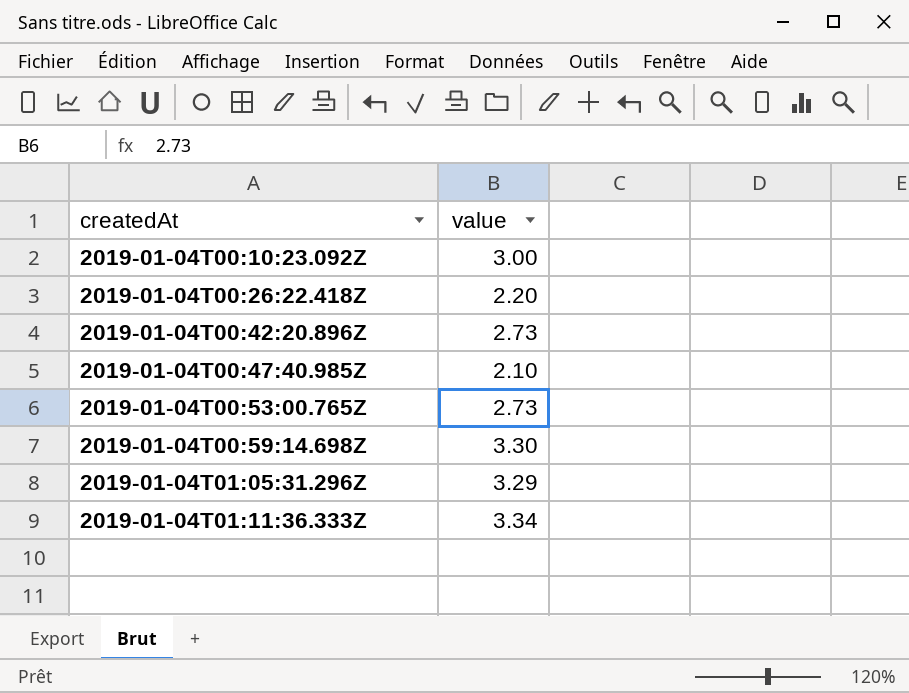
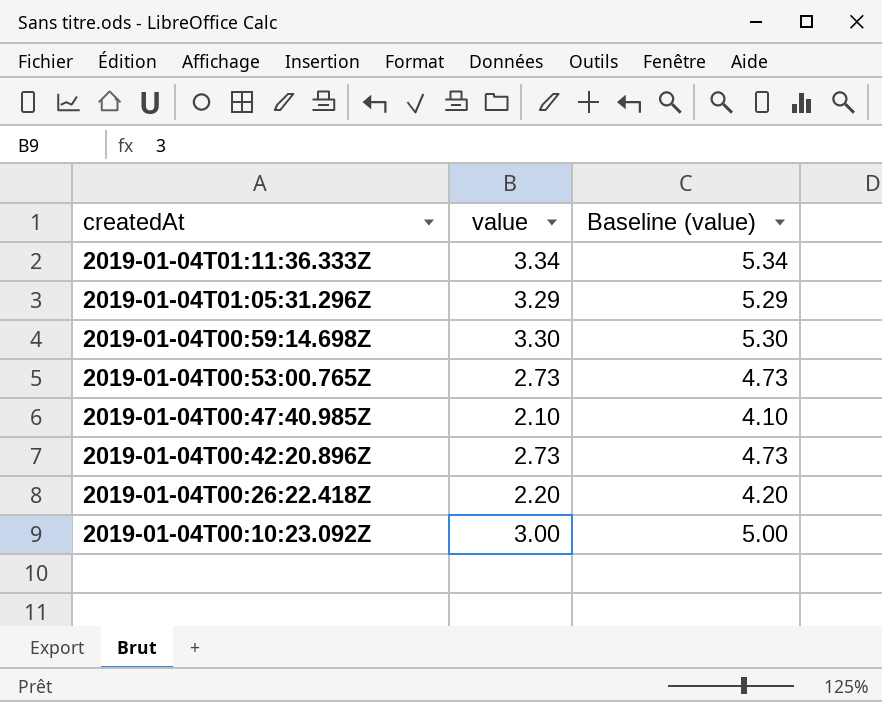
row order: createdAt ascending -> createdAt descending
column Baseline (value) | formula: none -> [value] + 2

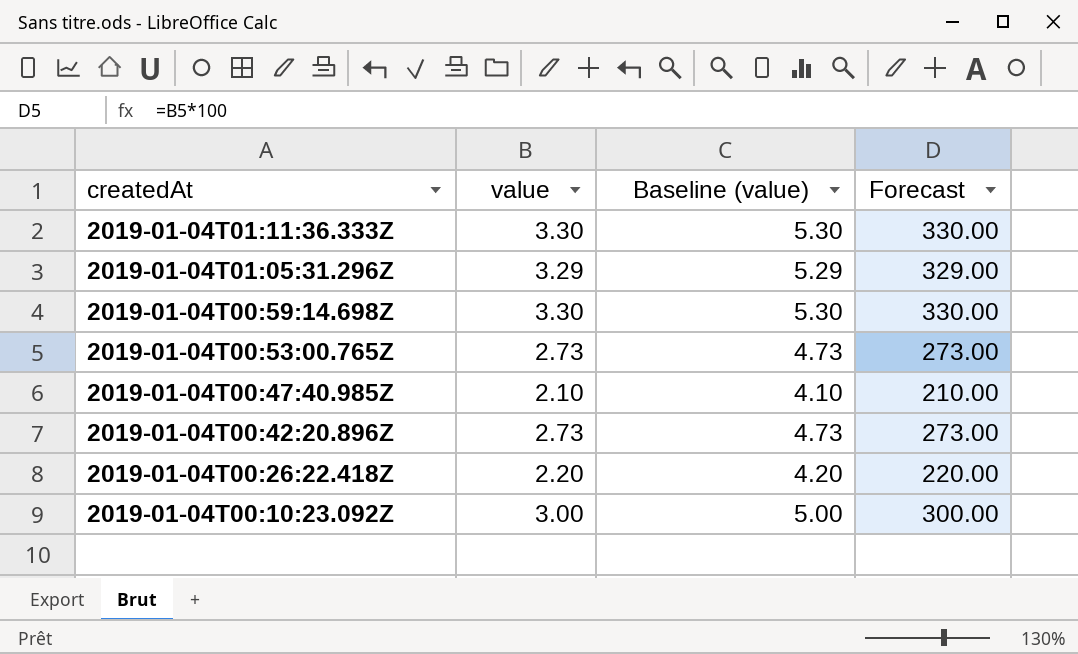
column Forecast | formula: none -> [value] * 100
2019-01-04T01:11:36.333Z | value: 3.34 -> 3.30
2019-01-04T01:11:36.333Z | Baseline (value): 5.34 -> 5.30

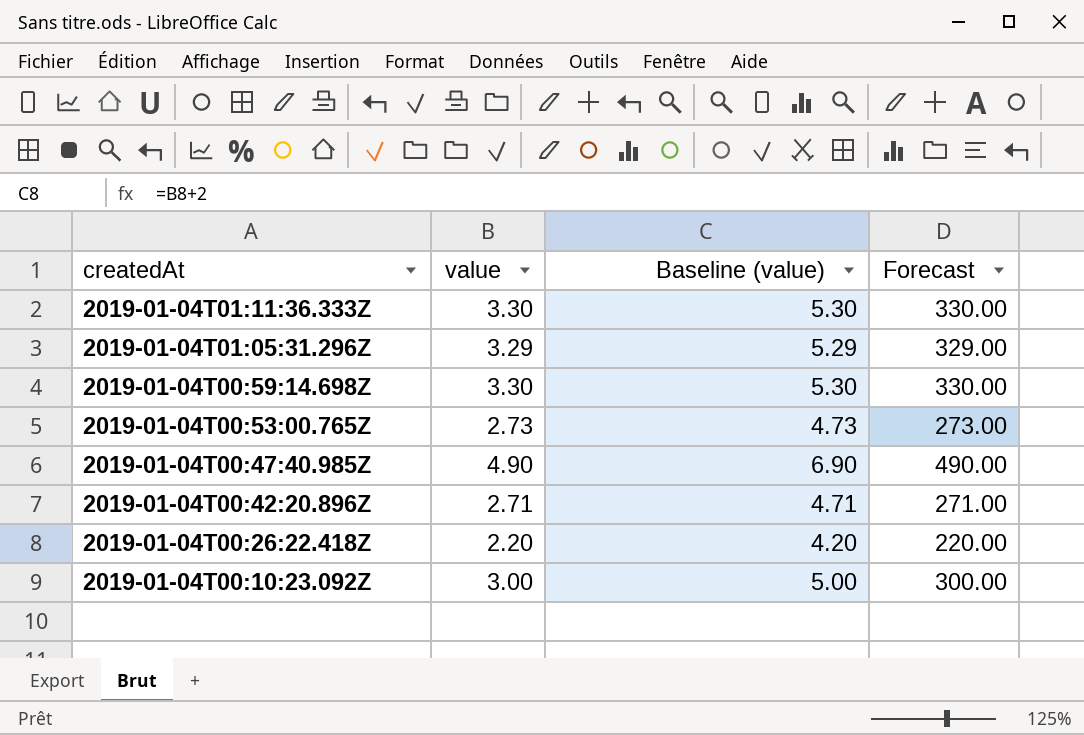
2019-01-04T00:47:40.985Z | value: 2.10 -> 4.90
2019-01-04T00:47:40.985Z | Baseline (value): 4.10 -> 6.90
2019-01-04T00:47:40.985Z | Forecast: 210.00 -> 490.00
2019-01-04T00:42:20.896Z | value: 2.73 -> 2.71
2019-01-04T00:42:20.896Z | Baseline (value): 4.73 -> 4.71
2019-01-04T00:42:20.896Z | Forecast: 273.00 -> 271.00

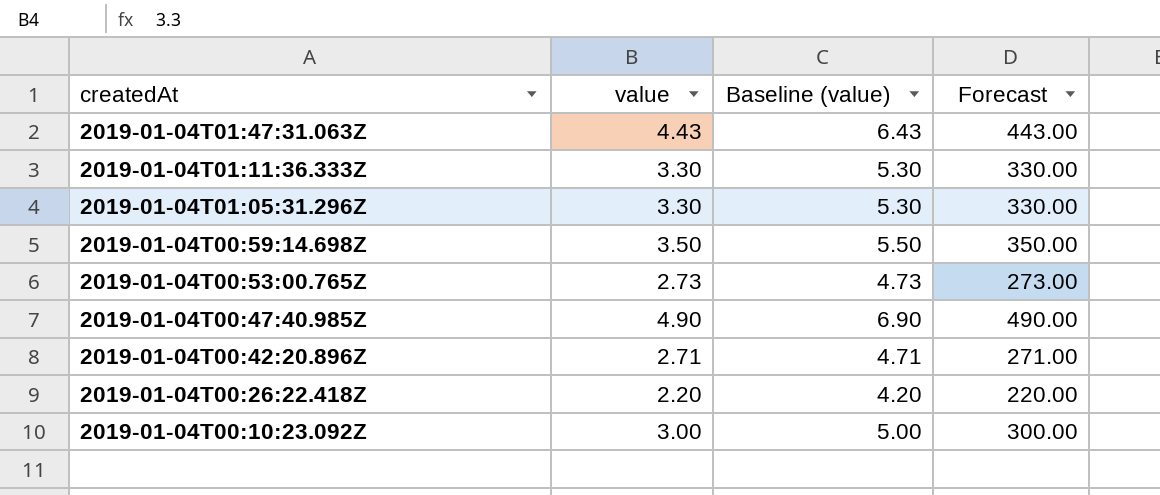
row 2019-01-04T01:47:31.063Z: none -> 4.43 | 6.43 | 443.00
2019-01-04T01:05:31.296Z | value: 3.29 -> 3.30
2019-01-04T01:05:31.296Z | Baseline (value): 5.29 -> 5.30
2019-01-04T01:05:31.296Z | Forecast: 329.00 -> 330.00
2019-01-04T00:59:14.698Z | value: 3.30 -> 3.50
2019-01-04T00:59:14.698Z | Baseline (value): 5.30 -> 5.50
2019-01-04T00:59:14.698Z | Forecast: 330.00 -> 350.00

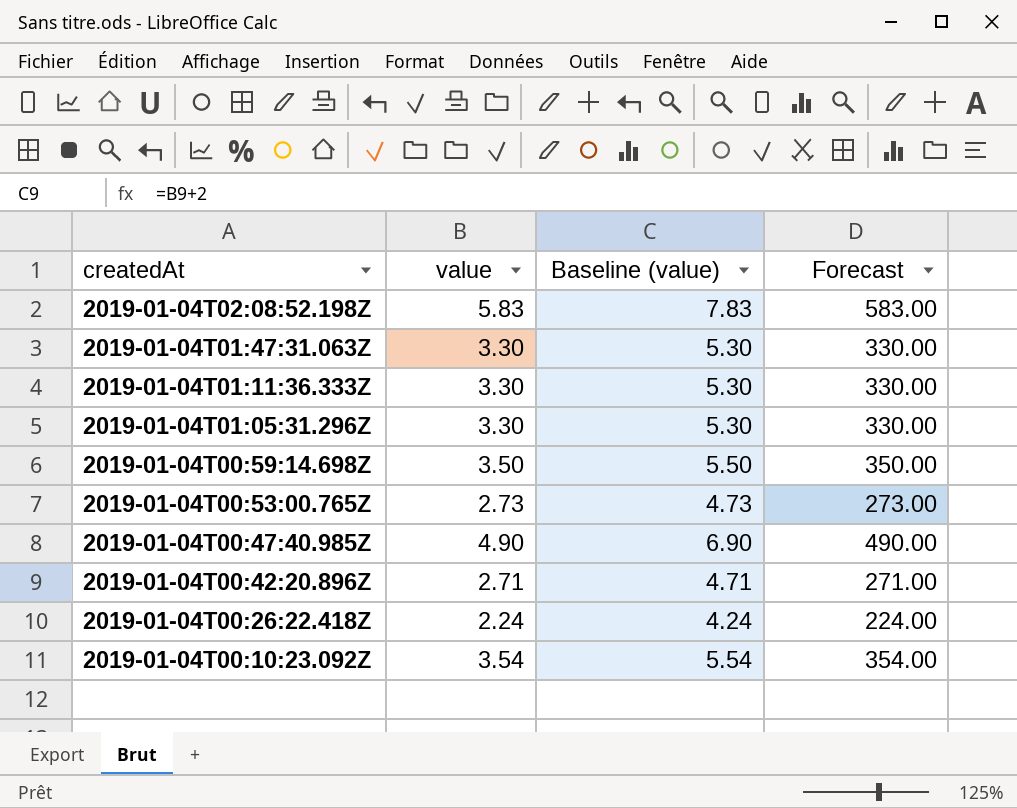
row 2019-01-04T02:08:52.198Z: none -> 5.83 | 7.83 | 583.00
2019-01-04T01:47:31.063Z | value: 4.43 -> 3.30
2019-01-04T01:47:31.063Z | Baseline (value): 6.43 -> 5.30
2019-01-04T01:47:31.063Z | Forecast: 443.00 -> 330.00
2019-01-04T00:26:22.418Z | value: 2.20 -> 2.24
2019-01-04T00:26:22.418Z | Baseline (value): 4.20 -> 4.24
2019-01-04T00:26:22.418Z | Forecast: 220.00 -> 224.00
2019-01-04T00:10:23.092Z | value: 3.00 -> 3.54
2019-01-04T00:10:23.092Z | Baseline (value): 5.00 -> 5.54
2019-01-04T00:10:23.092Z | Forecast: 300.00 -> 354.00

